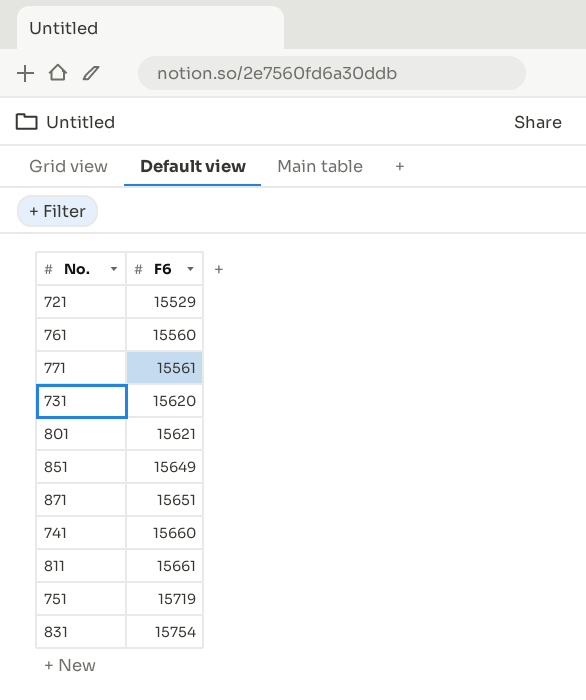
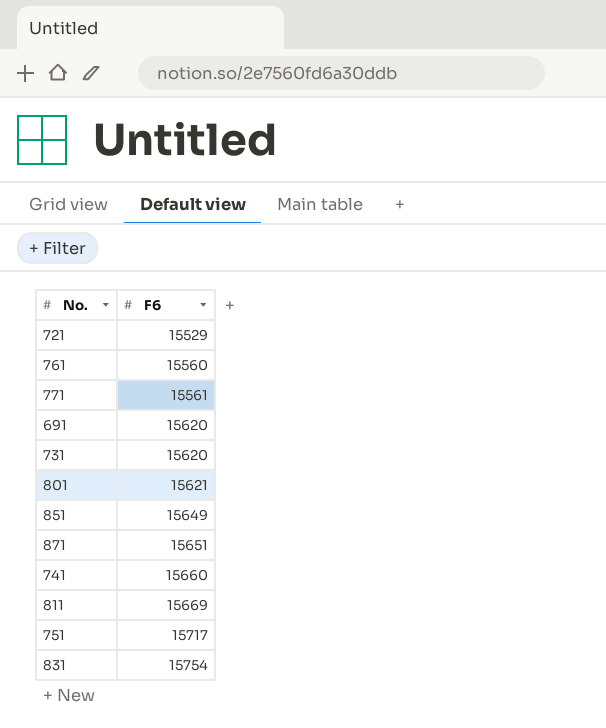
row 691: none -> 15620
811 | F6: 15661 -> 15669
751 | F6: 15719 -> 15717

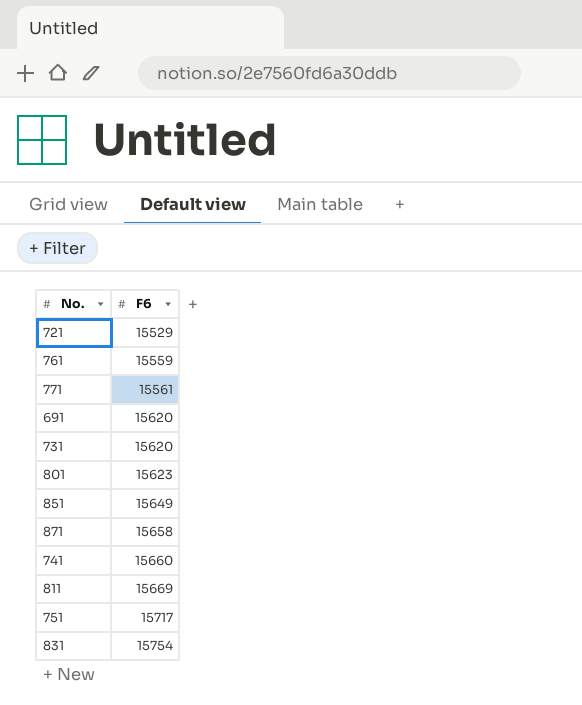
761 | F6: 15560 -> 15559
801 | F6: 15621 -> 15623
871 | F6: 15651 -> 15658

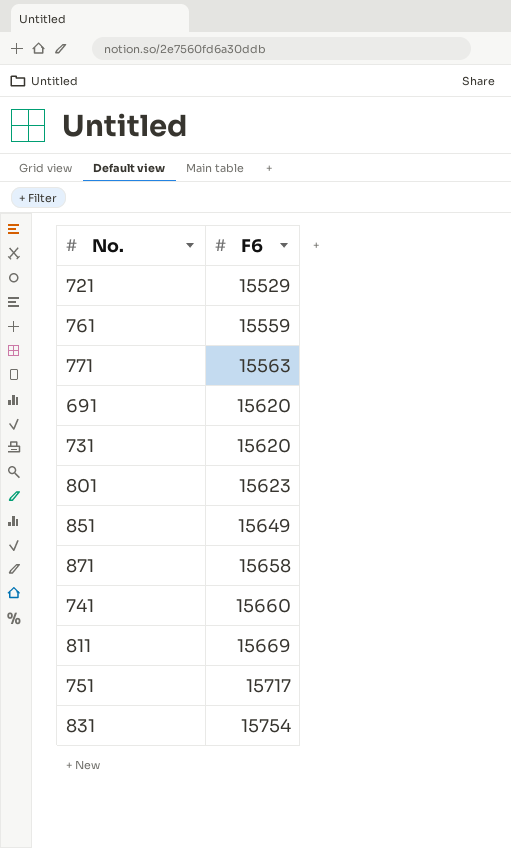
771 | F6: 15561 -> 15563

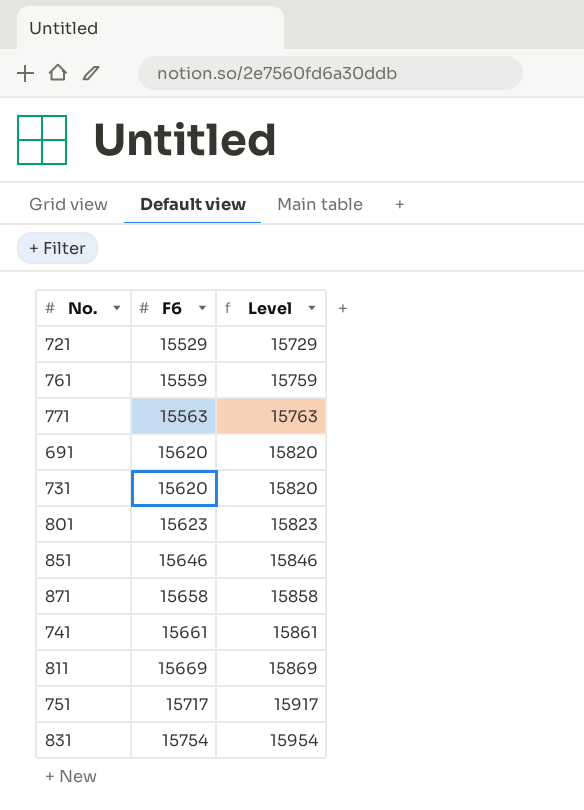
column Level | formula: none -> [F6] + 200
851 | F6: 15649 -> 15646
741 | F6: 15660 -> 15661

